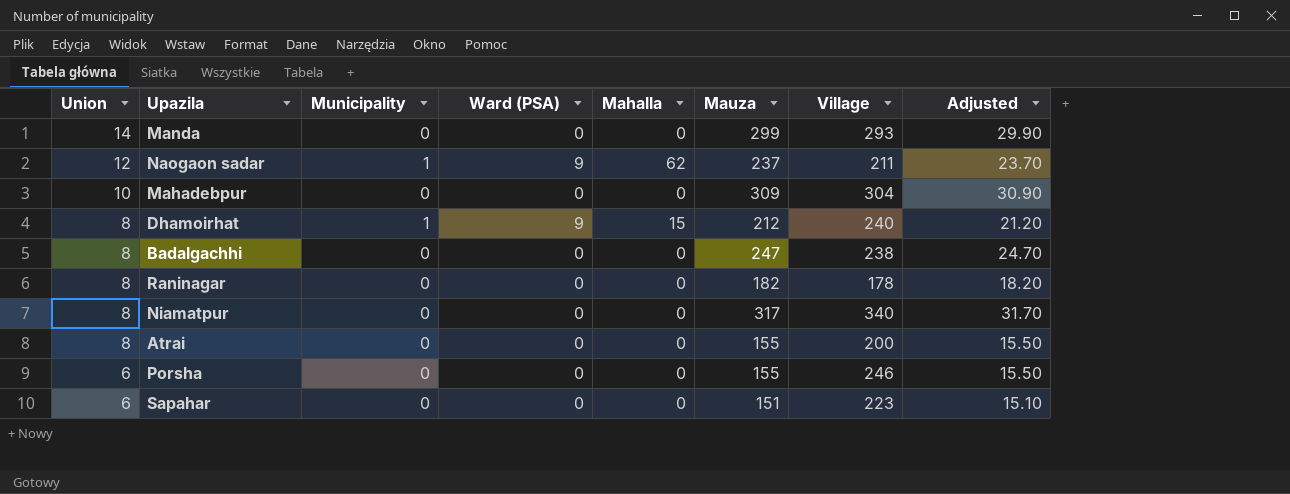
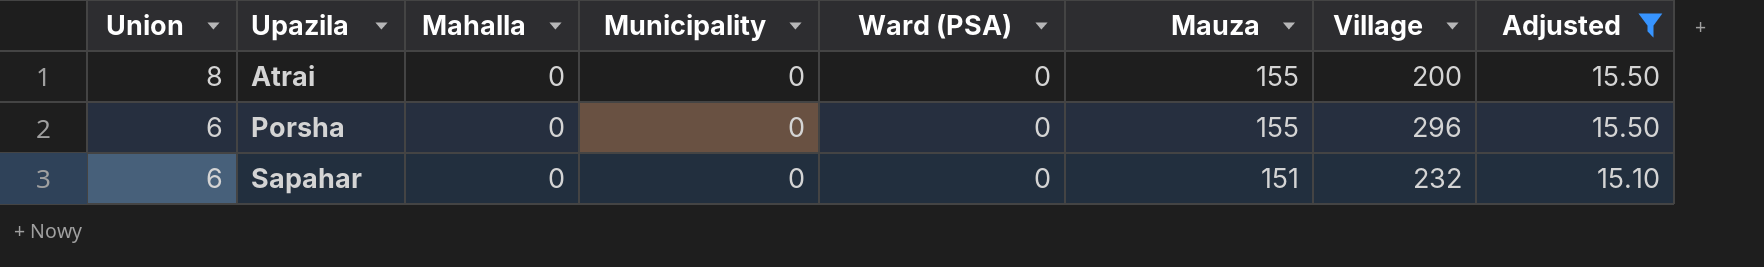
filter: none -> Adjusted <= 15.50
column Mahalla | position: 5 -> 3
Porsha | Village: 246 -> 296
Sapahar | Village: 223 -> 232

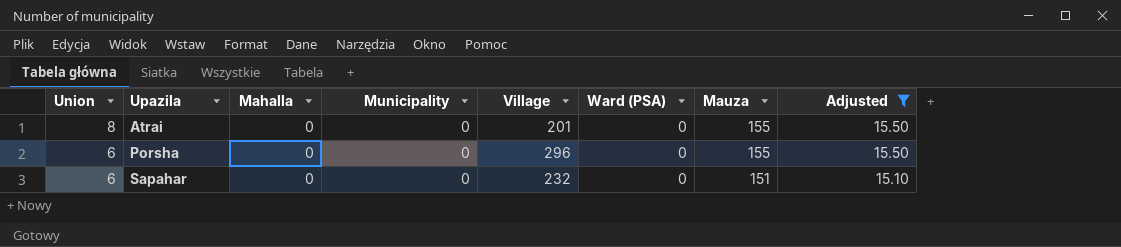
column Village | position: 7 -> 5
Atrai | Village: 200 -> 201

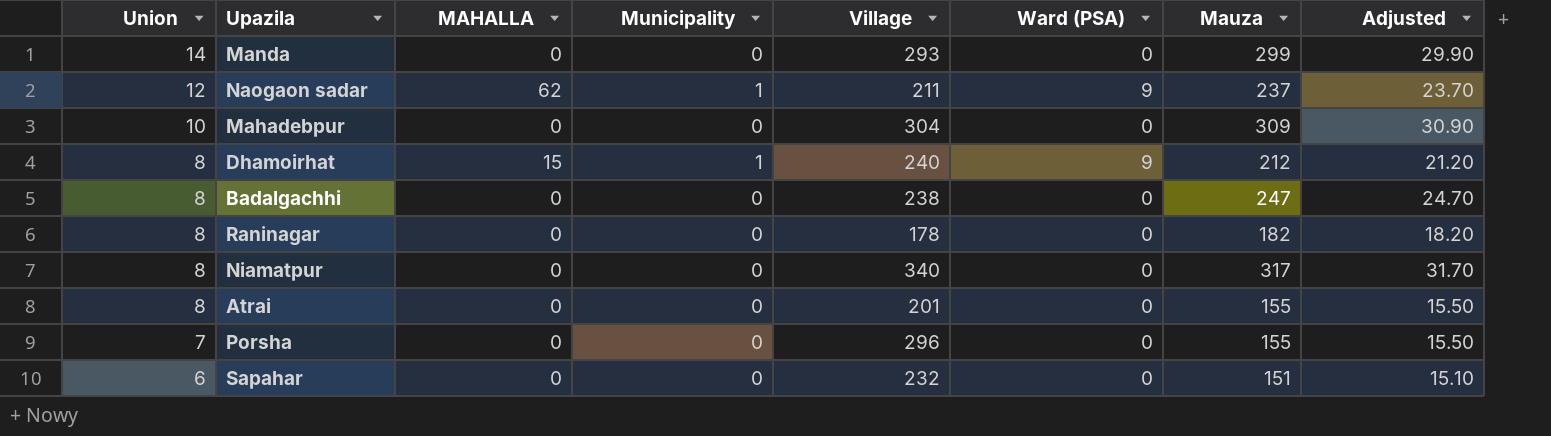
filter: Adjusted <= 15.50 -> none
column name: Mahalla -> MAHALLA
Porsha | Union: 6 -> 7

